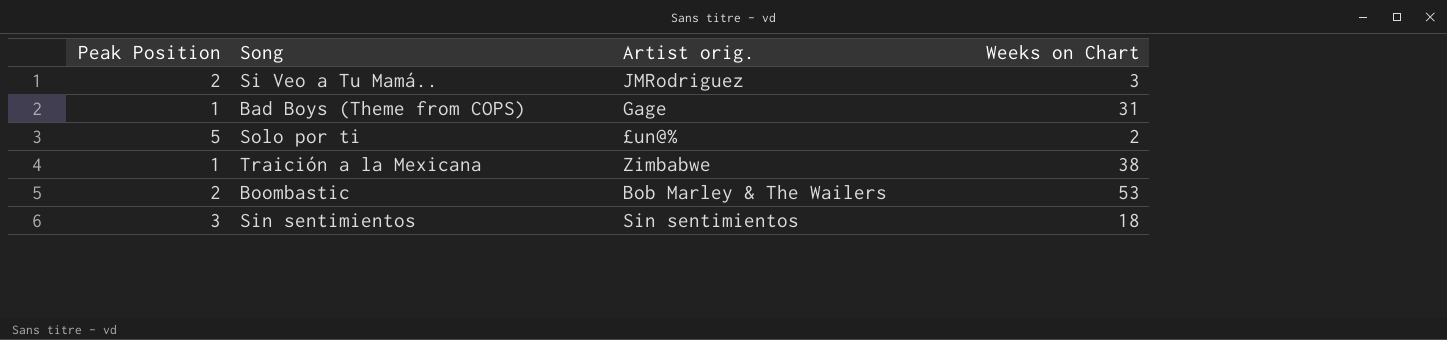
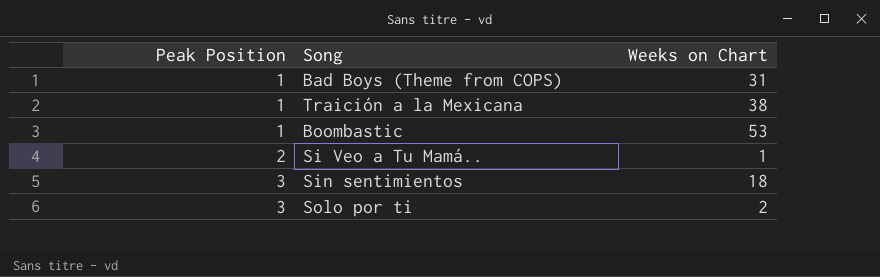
row order: none -> Peak Position ascending
column Artist orig. | position: 3 -> none
Boombastic | Peak Position: 2 -> 1
Si Veo a Tu Mamá.. | Weeks on Chart: 3 -> 1
Solo por ti | Peak Position: 5 -> 3

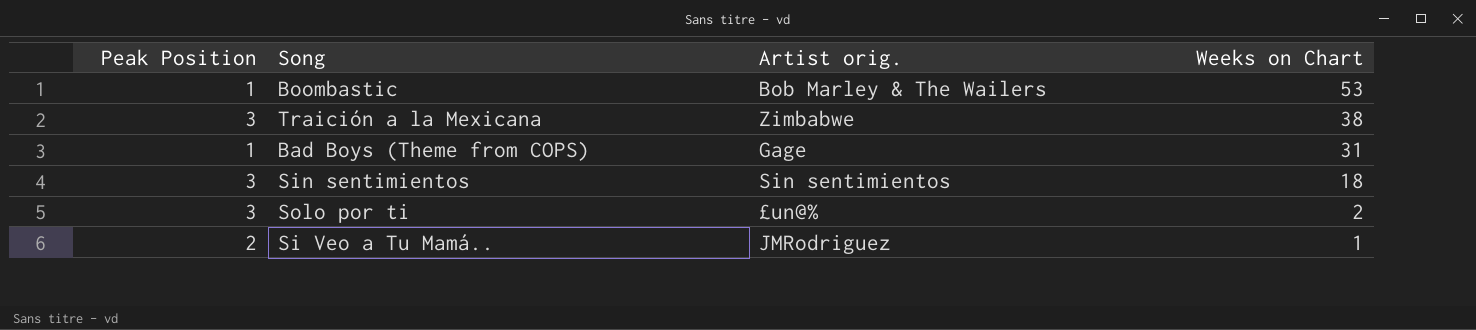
row order: Peak Position ascending -> Weeks on Chart descending
column Artist orig. | position: none -> 3
Traición a la Mexicana | Peak Position: 1 -> 3

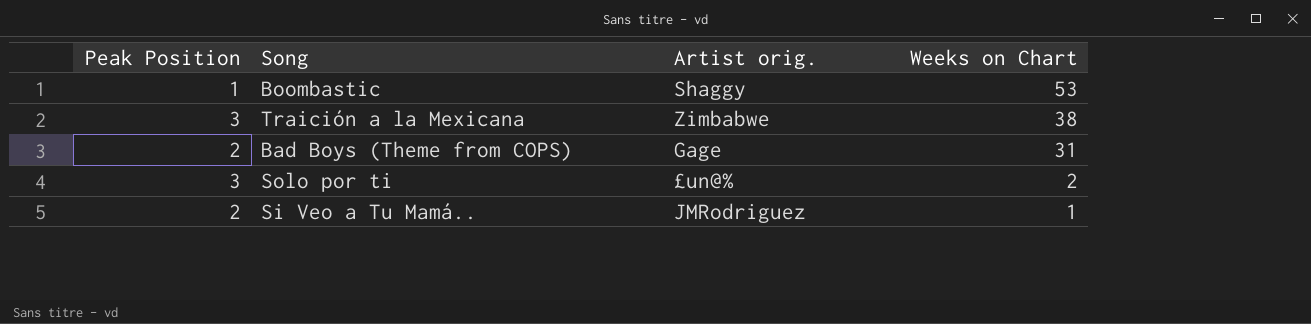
row Sin sentimientos: 3 | Sin sentimientos | 18 -> none
Boombastic | Artist orig.: Bob Marley & The Wailers -> Shaggy
Bad Boys (Theme from COPS) | Peak Position: 1 -> 2

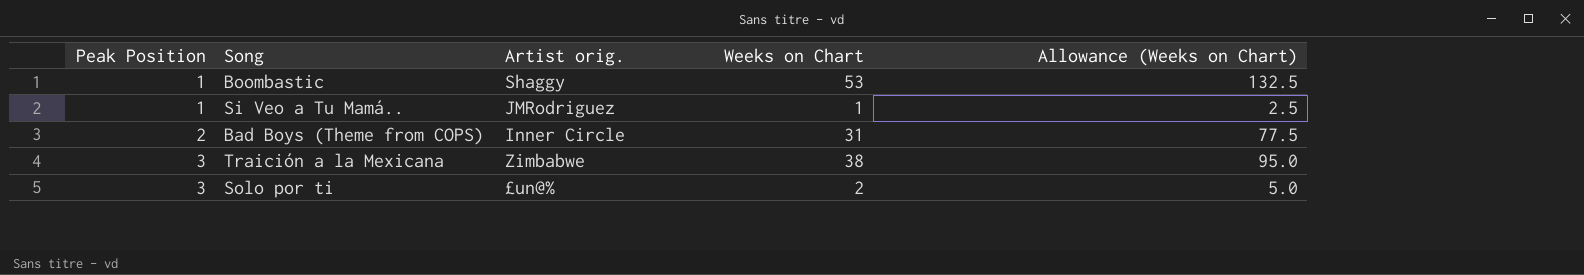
row order: Weeks on Chart descending -> Peak Position ascending
column Allowance (Weeks on Chart) | formula: none -> [Weeks on Chart] * 2.5
Si Veo a Tu Mamá.. | Peak Position: 2 -> 1
Bad Boys (Theme from COPS) | Artist orig.: Gage -> Inner Circle

